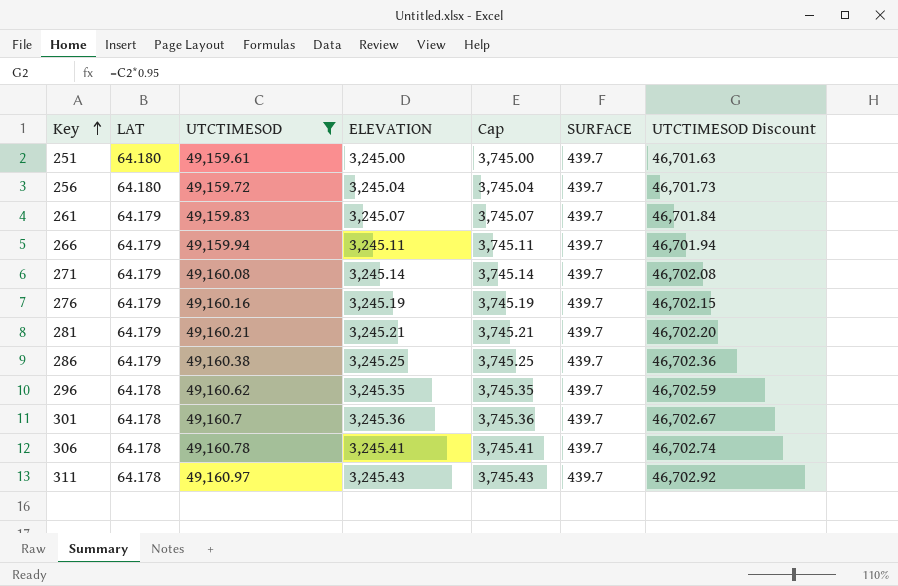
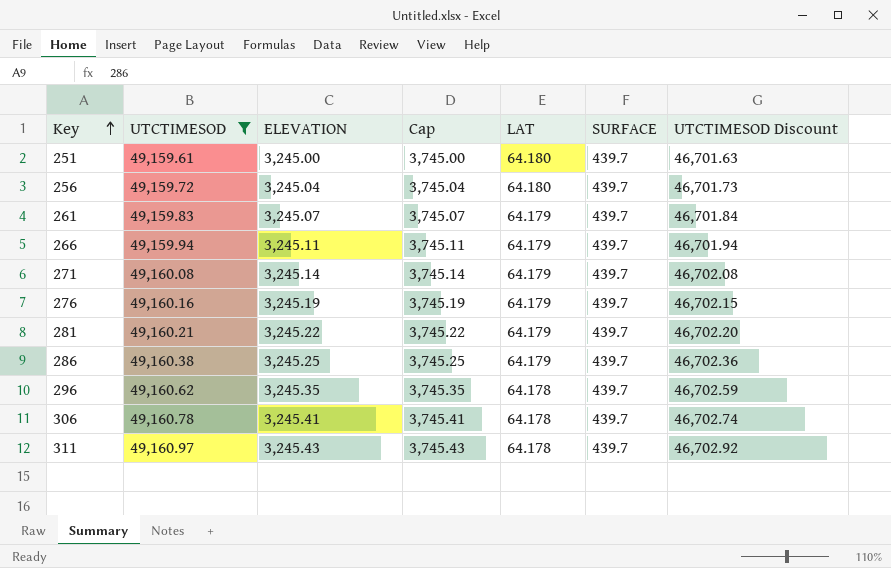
column LAT | position: 2 -> 5
row 301: 64.178 | 49,160.7 | 3,245.36 | 3,745.36 | 439.7 | 46,702.67 -> none
281 | ELEVATION: 3,245.21 -> 3,245.22
281 | Cap: 3,745.21 -> 3,745.22

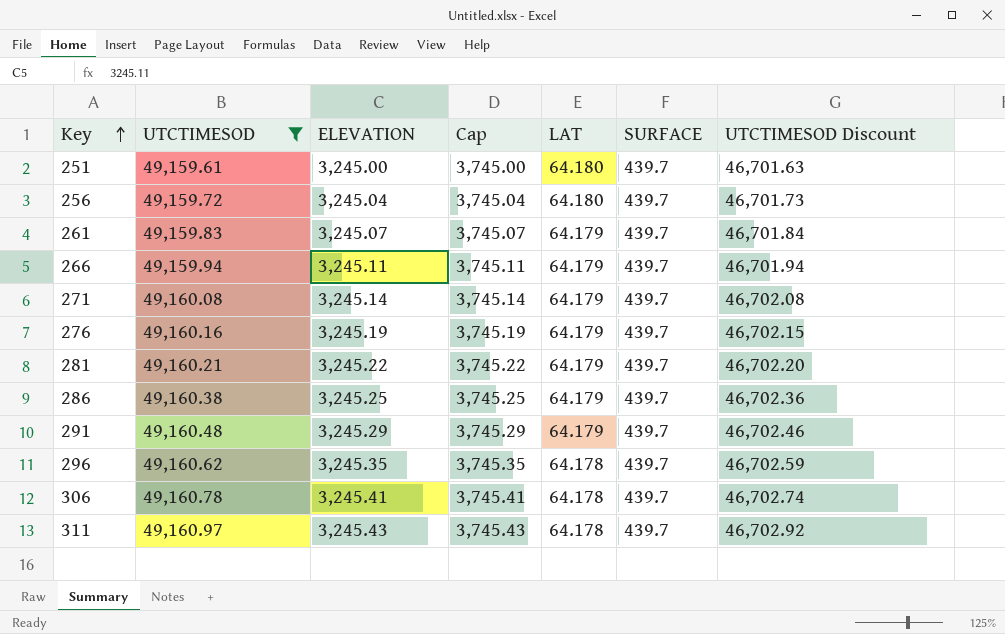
row 291: none -> 49,160.48 | 3,245.29 | 3,745.29 | 64.179 | 439.7 | 46,702.46

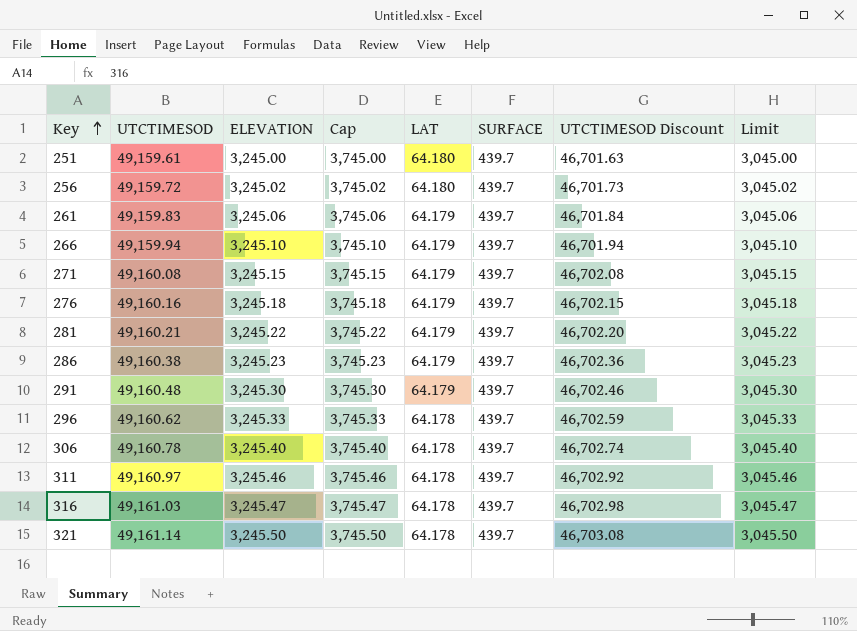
filter: UTCTIMESOD <= 49,160.97 -> none
column Limit | formula: none -> [ELEVATION] - 200
256 | ELEVATION: 3,245.04 -> 3,245.02
256 | Cap: 3,745.04 -> 3,745.02
261 | ELEVATION: 3,245.07 -> 3,245.06
261 | Cap: 3,745.07 -> 3,745.06
266 | ELEVATION: 3,245.11 -> 3,245.10
266 | Cap: 3,745.11 -> 3,745.10
271 | ELEVATION: 3,245.14 -> 3,245.15
271 | Cap: 3,745.14 -> 3,745.15
276 | ELEVATION: 3,245.19 -> 3,245.18
276 | Cap: 3,745.19 -> 3,745.18
286 | ELEVATION: 3,245.25 -> 3,245.23
286 | Cap: 3,745.25 -> 3,745.23
291 | ELEVATION: 3,245.29 -> 3,245.30
291 | Cap: 3,745.29 -> 3,745.30
296 | ELEVATION: 3,245.35 -> 3,245.33
296 | Cap: 3,745.35 -> 3,745.33
306 | ELEVATION: 3,245.41 -> 3,245.40
306 | Cap: 3,745.41 -> 3,745.40
311 | ELEVATION: 3,245.43 -> 3,245.46
311 | Cap: 3,745.43 -> 3,745.46

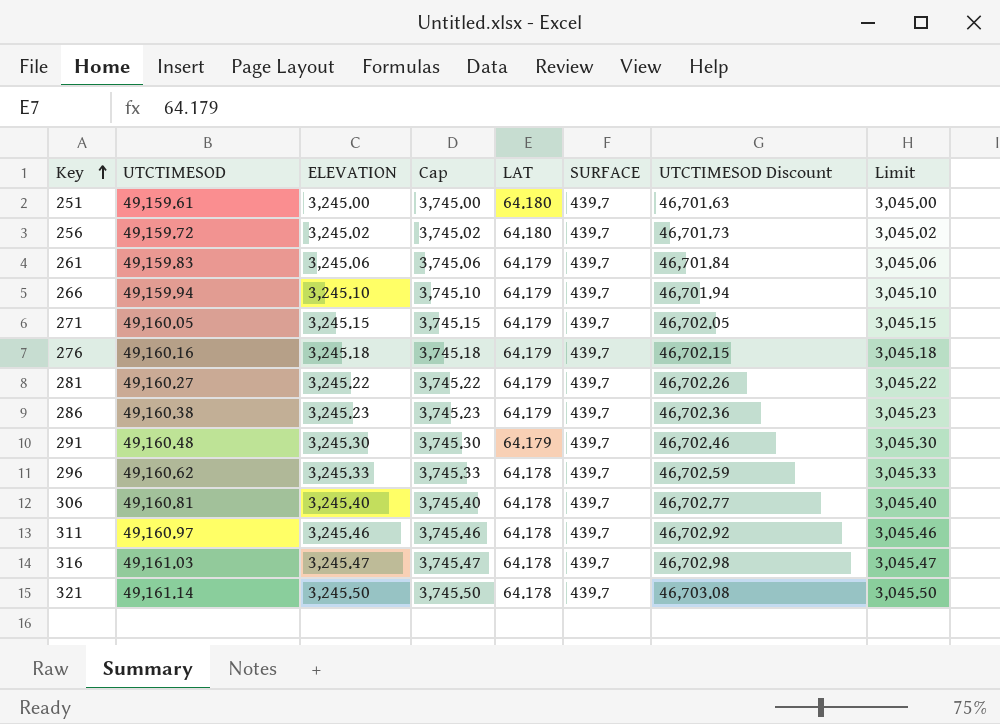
271 | UTCTIMESOD: 49,160.08 -> 49,160.05
271 | UTCTIMESOD Discount: 46,702.08 -> 46,702.05
281 | UTCTIMESOD: 49,160.21 -> 49,160.27
281 | UTCTIMESOD Discount: 46,702.20 -> 46,702.26
306 | UTCTIMESOD: 49,160.78 -> 49,160.81
306 | UTCTIMESOD Discount: 46,702.74 -> 46,702.77

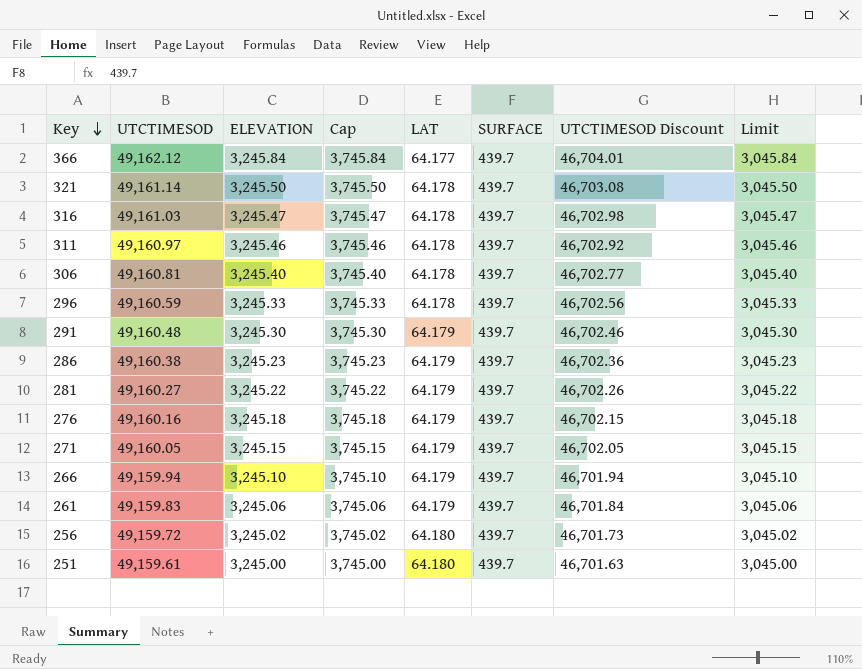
row order: Key ascending -> Key descending
row 366: none -> 49,162.12 | 3,245.84 | 3,745.84 | 64.177 | 439.7 | 46,704.01 | 3,045.84
296 | UTCTIMESOD: 49,160.62 -> 49,160.59
296 | UTCTIMESOD Discount: 46,702.59 -> 46,702.56

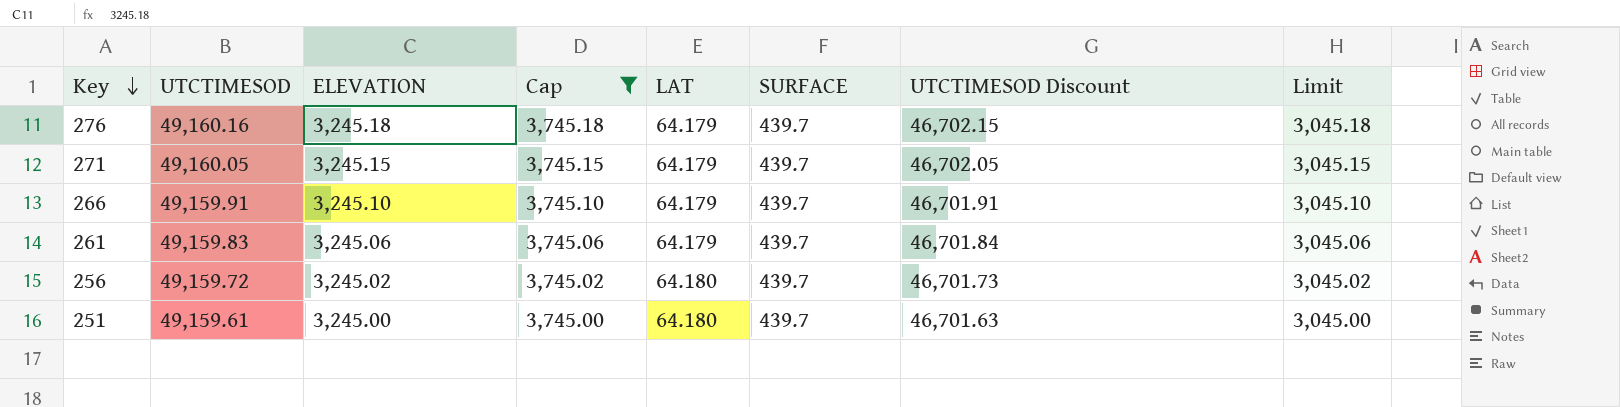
filter: none -> Cap <= 3,745.18
266 | UTCTIMESOD: 49,159.94 -> 49,159.91
266 | UTCTIMESOD Discount: 46,701.94 -> 46,701.91

